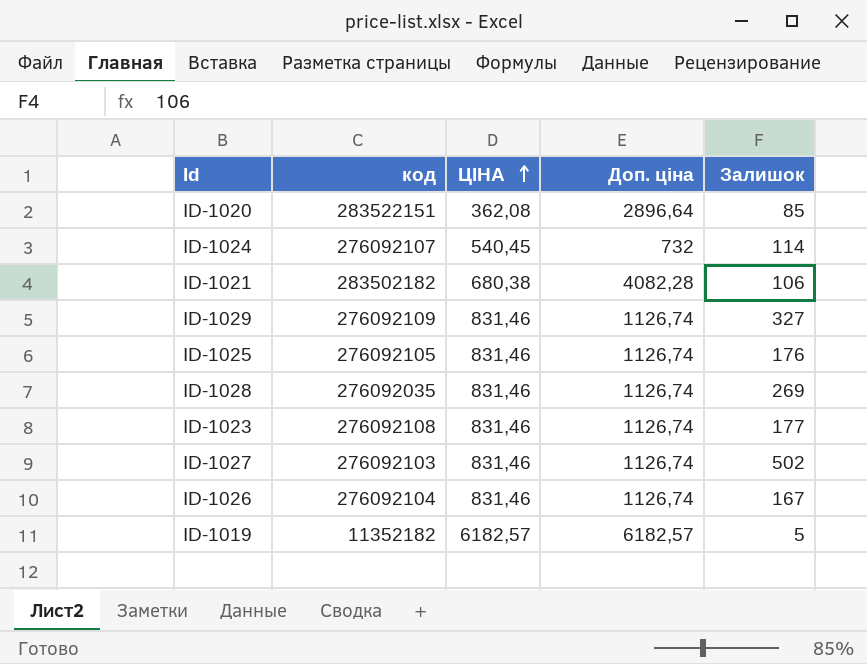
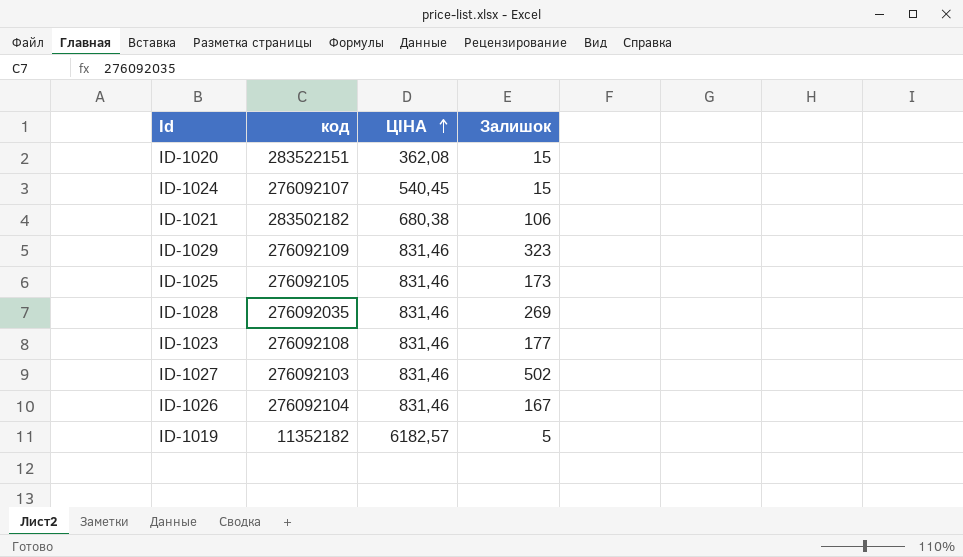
column Доп. ціна | position: 4 -> none
ID-1020 | Залишок: 85 -> 15
ID-1024 | Залишок: 114 -> 15
ID-1029 | Залишок: 327 -> 323
ID-1025 | Залишок: 176 -> 173

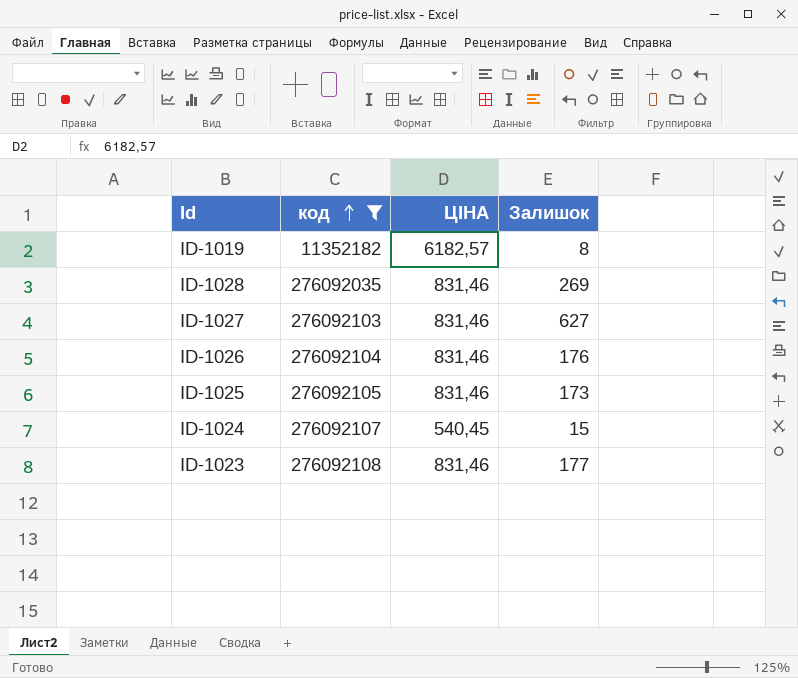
filter: none -> код <= 276092108
row order: ЦІНА ascending -> код ascending
ID-1019 | Залишок: 5 -> 8
ID-1027 | Залишок: 502 -> 627
ID-1026 | Залишок: 167 -> 176

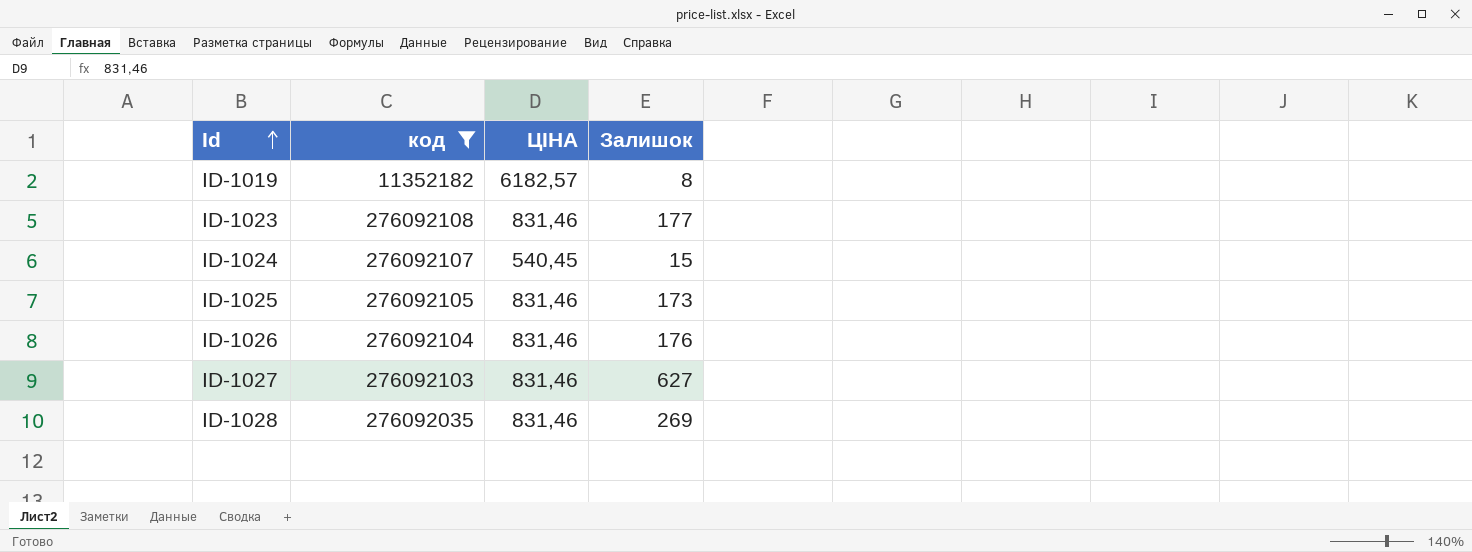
row order: код ascending -> Id ascending

